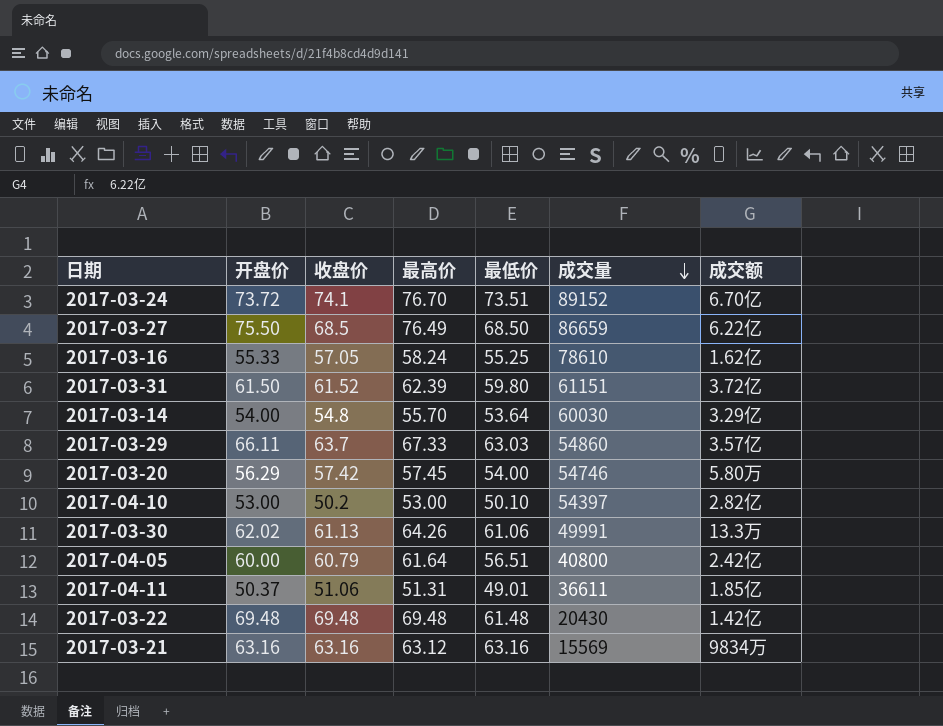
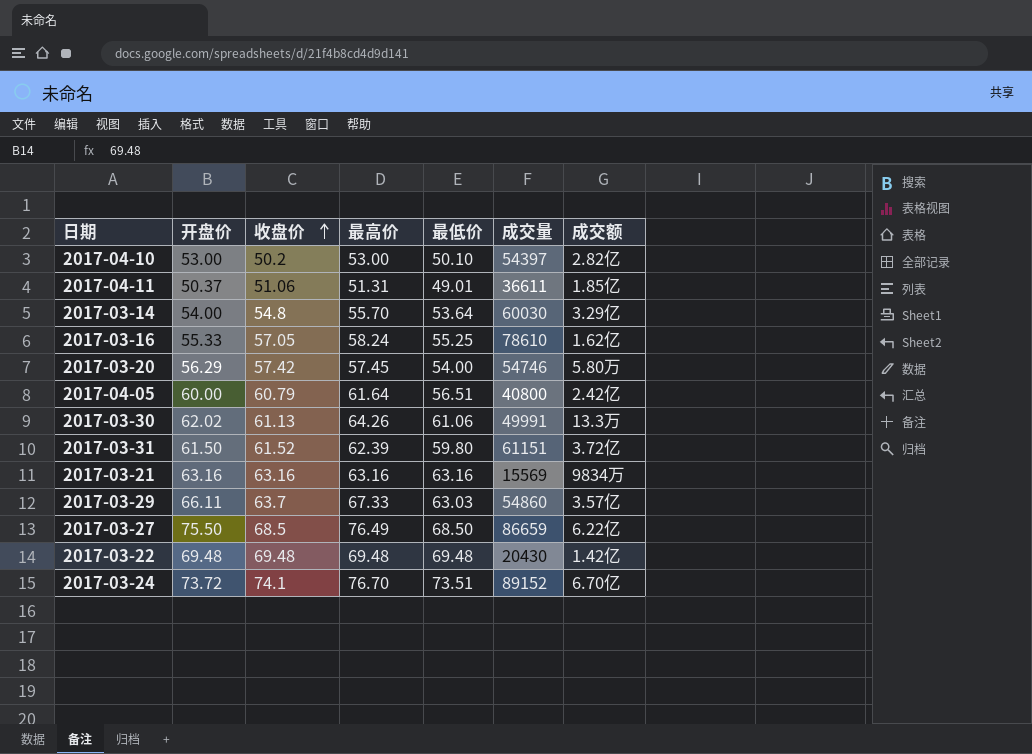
row order: 成交量 descending -> 收盘价 ascending
2017-03-21 | 最高价: 63.12 -> 63.16
2017-03-22 | 最低价: 61.48 -> 69.48

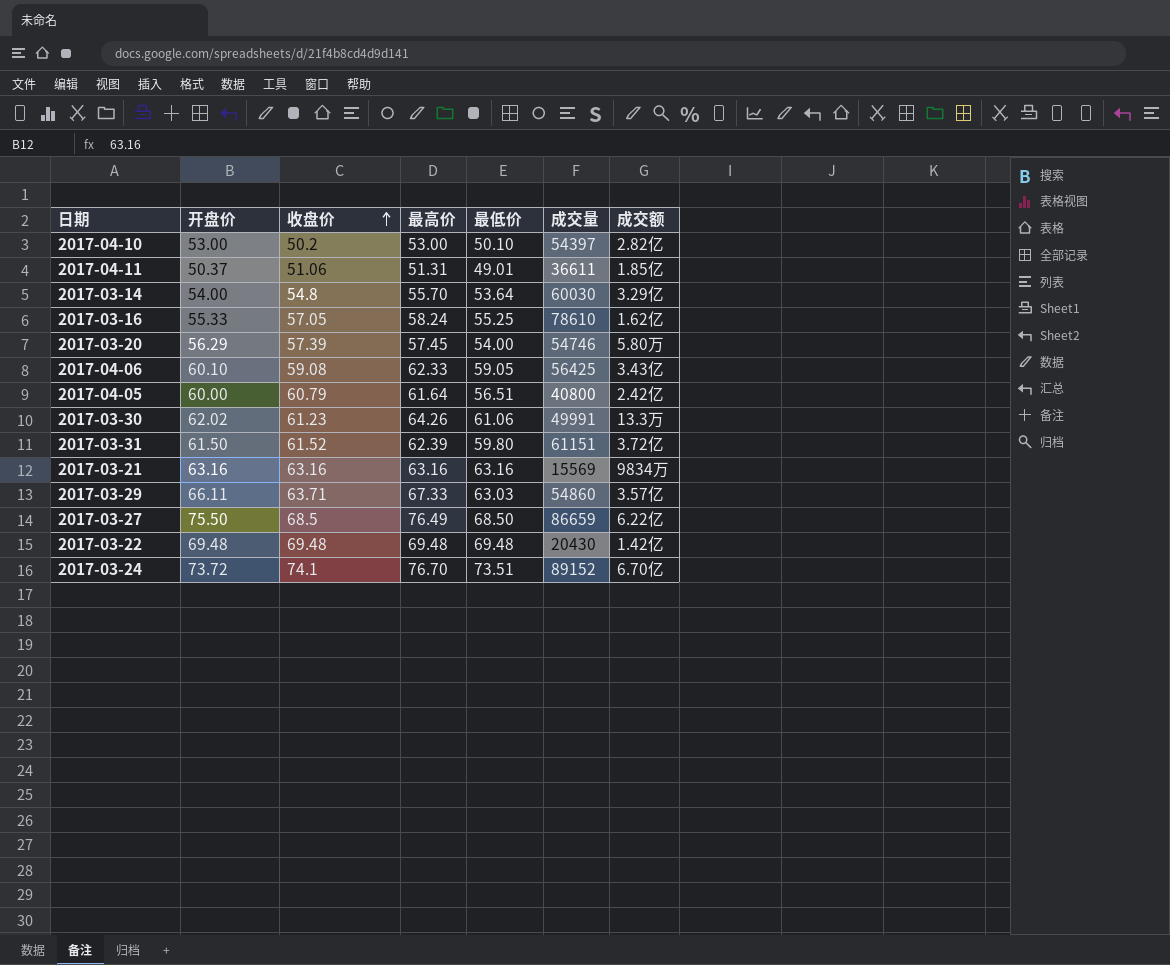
2017-03-20 | 收盘价: 57.42 -> 57.39
row 2017-04-06: none -> 60.10 | 59.08 | 62.33 | 59.05 | 56425 | 3.43亿
2017-03-30 | 收盘价: 61.13 -> 61.23
2017-03-29 | 收盘价: 63.7 -> 63.71

